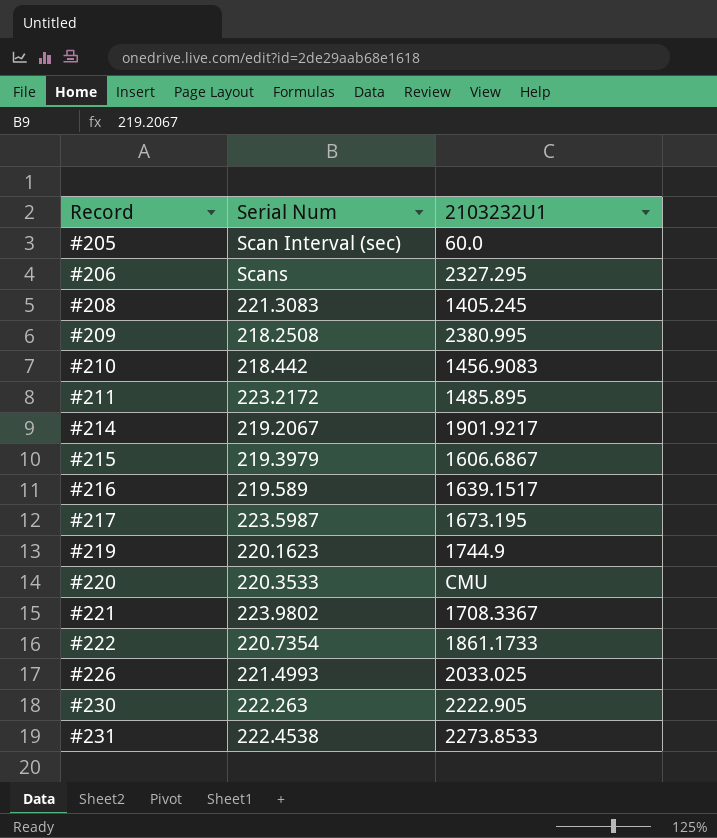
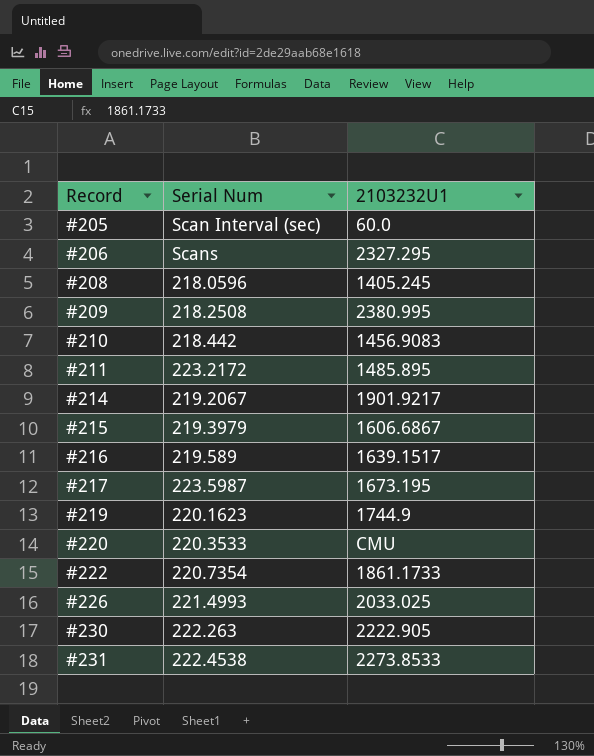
row #221: 223.9802 | 1708.3367 -> none
#208 | Serial Num: 221.3083 -> 218.0596

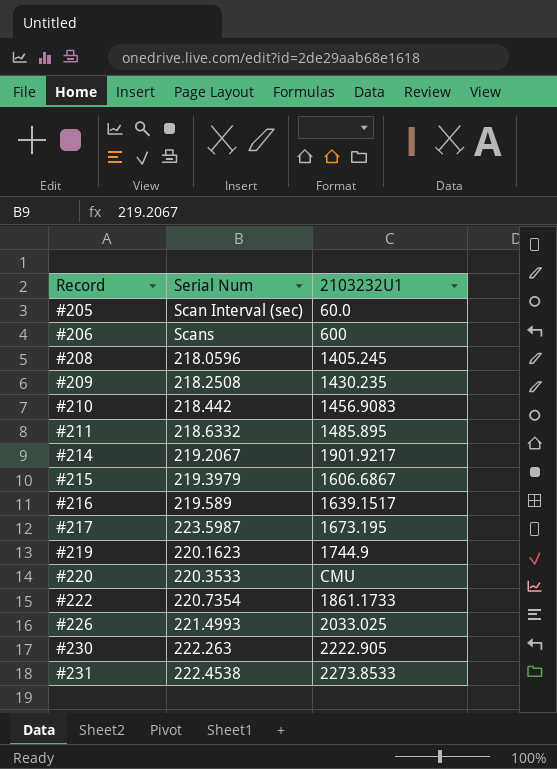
#206 | 2103232U1: 2327.295 -> 600
#209 | 2103232U1: 2380.995 -> 1430.235
#211 | Serial Num: 223.2172 -> 218.6332

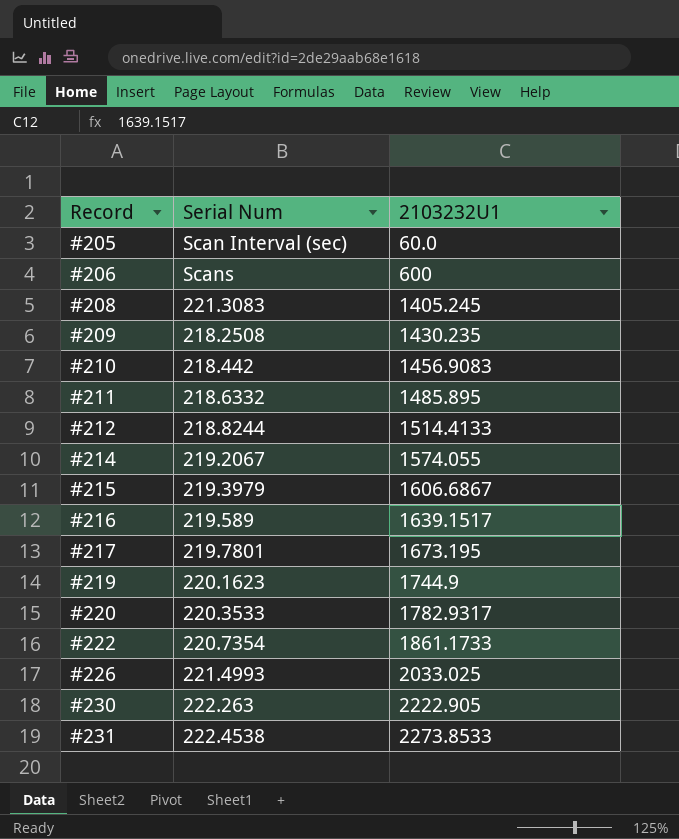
#208 | Serial Num: 218.0596 -> 221.3083
row #212: none -> 218.8244 | 1514.4133
#214 | 2103232U1: 1901.9217 -> 1574.055
#217 | Serial Num: 223.5987 -> 219.7801
#220 | 2103232U1: CMU -> 1782.9317

